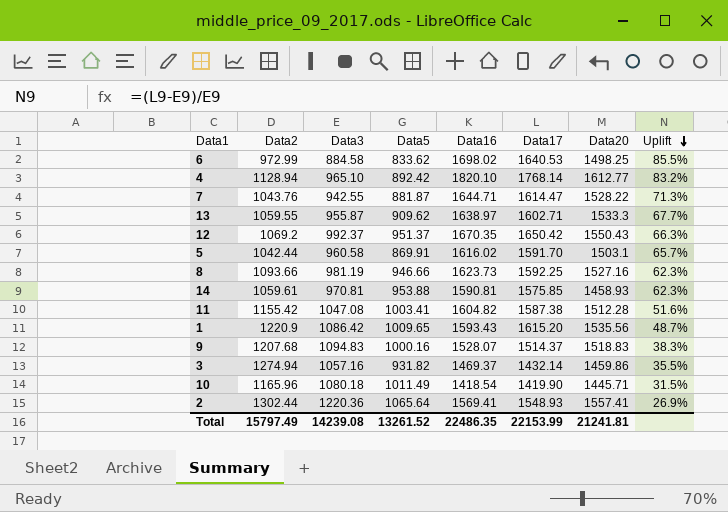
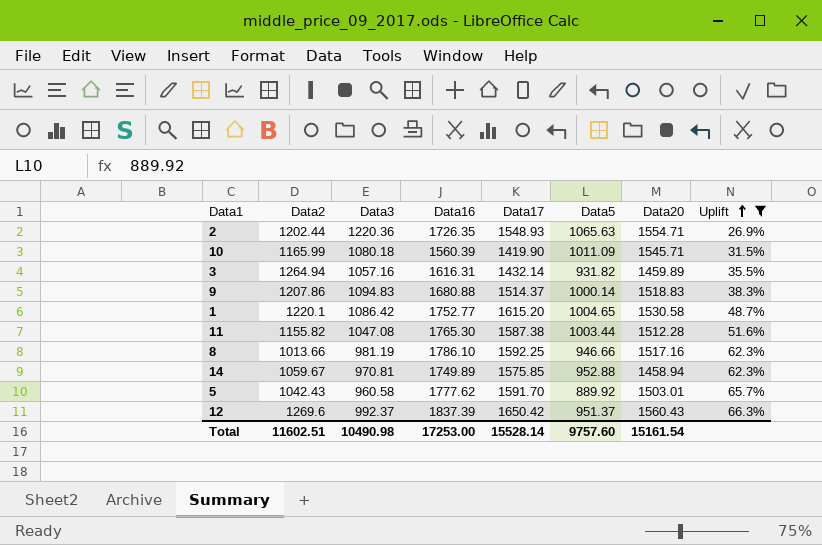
filter: none -> Uplift <= 66.3%
row order: Uplift descending -> Uplift ascending
column Data5 | position: 4 -> 6
2 | Data2: 1302.44 -> 1202.44
2 | Data16: 1569.41 -> 1726.35
2 | Data5: 1065.64 -> 1065.63
2 | Data20: 1557.41 -> 1554.71
10 | Data2: 1165.96 -> 1165.99
10 | Data16: 1418.54 -> 1560.39
10 | Data5: 1011.49 -> 1011.09
10 | Data20: 1445.71 -> 1545.71
3 | Data2: 1274.94 -> 1264.94
3 | Data16: 1469.37 -> 1616.31
3 | Data20: 1459.86 -> 1459.89
9 | Data2: 1207.68 -> 1207.86
9 | Data16: 1528.07 -> 1680.88
9 | Data5: 1000.16 -> 1000.14
1 | Data2: 1220.9 -> 1220.1
1 | Data16: 1593.43 -> 1752.77
1 | Data5: 1009.65 -> 1004.65
1 | Data20: 1535.56 -> 1530.58
11 | Data2: 1155.42 -> 1155.82
11 | Data16: 1604.82 -> 1765.30
11 | Data5: 1003.41 -> 1003.44
8 | Data2: 1093.66 -> 1013.66
8 | Data16: 1623.73 -> 1786.10
8 | Data20: 1527.16 -> 1517.16
14 | Data2: 1059.61 -> 1059.67
14 | Data16: 1590.81 -> 1749.89
14 | Data5: 953.88 -> 952.88
14 | Data20: 1458.93 -> 1458.94
5 | Data2: 1042.44 -> 1042.43
5 | Data16: 1616.02 -> 1777.62
5 | Data5: 869.91 -> 889.92
5 | Data20: 1503.1 -> 1503.01
12 | Data2: 1069.2 -> 1269.6
12 | Data16: 1670.35 -> 1837.39
12 | Data20: 1550.43 -> 1560.43
Total | Data2: 15797.49 -> 11602.51
Total | Data3: 14239.08 -> 10490.98
Total | Data16: 22486.35 -> 17253.00
Total | Data17: 22153.99 -> 15528.14
Total | Data5: 13261.52 -> 9757.60
Total | Data20: 21241.81 -> 15161.54

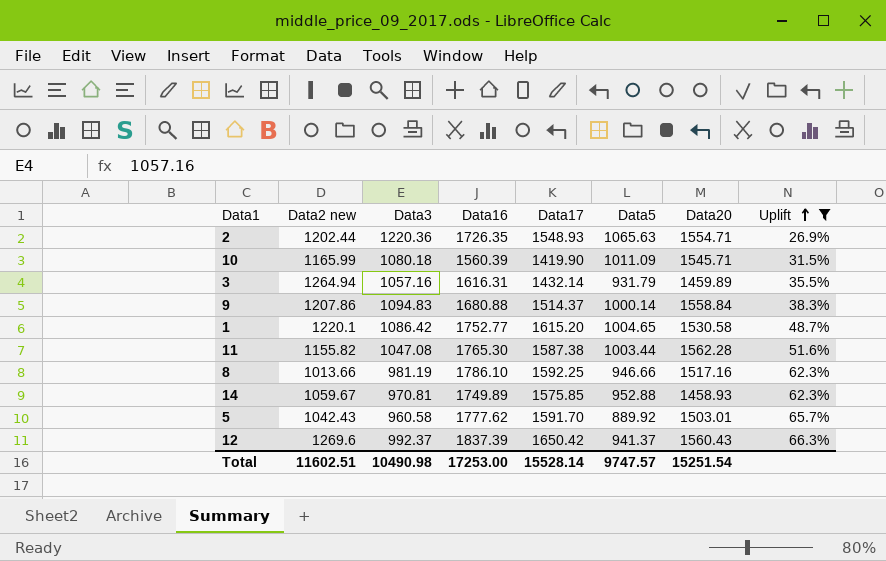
column name: Data2 -> Data2 new
3 | Data5: 931.82 -> 931.79
9 | Data20: 1518.83 -> 1558.84
11 | Data20: 1512.28 -> 1562.28
14 | Data20: 1458.94 -> 1458.93
12 | Data5: 951.37 -> 941.37
Total | Data5: 9757.60 -> 9747.57
Total | Data20: 15161.54 -> 15251.54

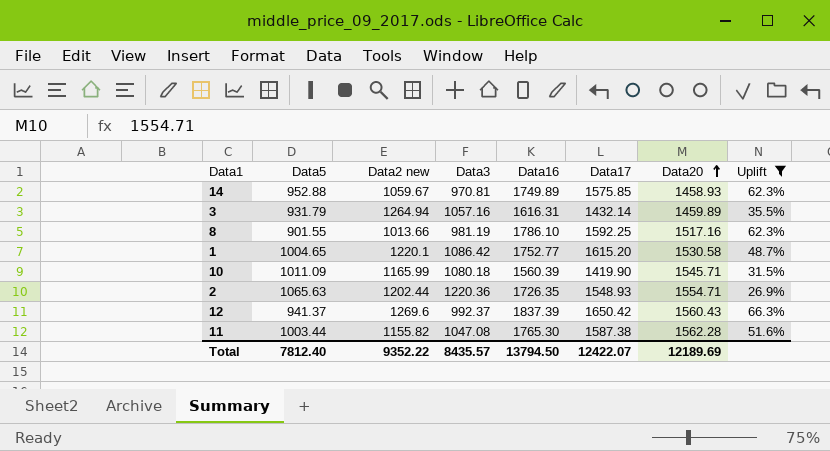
row order: Uplift ascending -> Data20 ascending
column Data5 | position: 6 -> 2
row 9: 1207.86 | 1094.83 | 1680.88 | 1514.37 | 1000.14 | 1558.84 | 38.3% -> none
row 5: 1042.43 | 960.58 | 1777.62 | 1591.70 | 889.92 | 1503.01 | 65.7% -> none
8 | Data5: 946.66 -> 901.55
Total | Data5: 9747.57 -> 7812.40
Total | Data2 new: 11602.51 -> 9352.22
Total | Data3: 10490.98 -> 8435.57
Total | Data16: 17253.00 -> 13794.50
Total | Data17: 15528.14 -> 12422.07
Total | Data20: 15251.54 -> 12189.69

